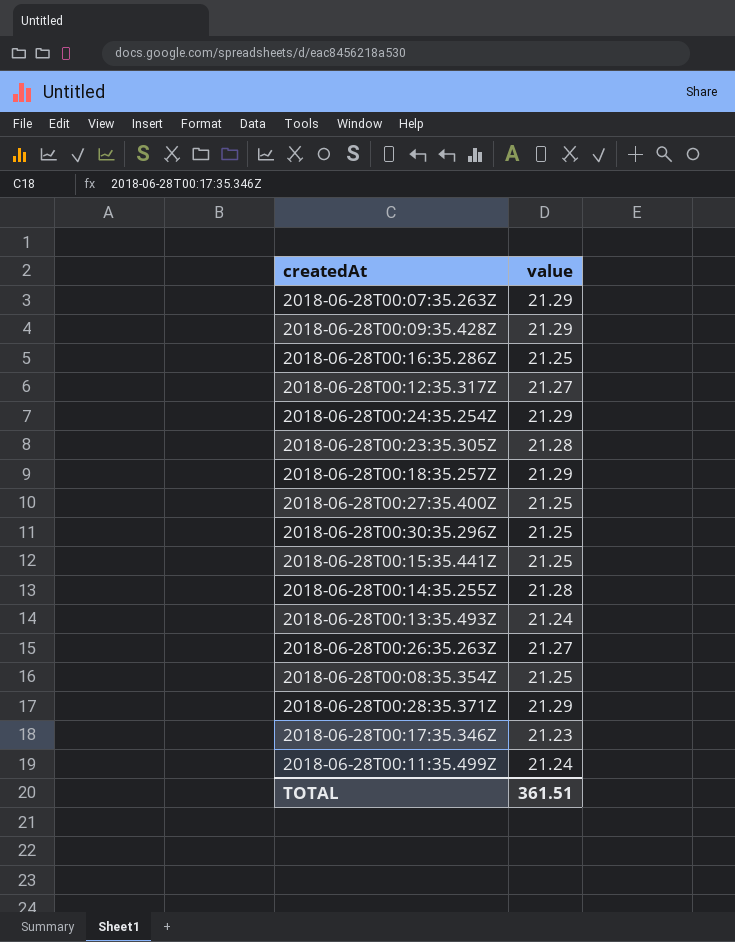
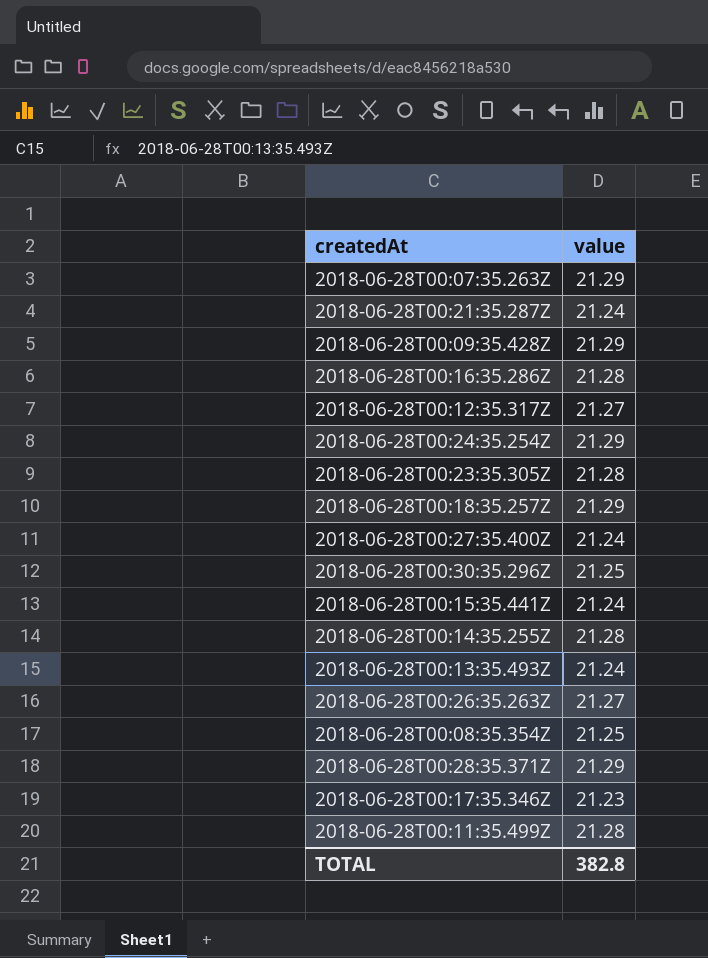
row 2018-06-28T00:21:35.287Z: none -> 21.24
2018-06-28T00:16:35.286Z | value: 21.25 -> 21.28
2018-06-28T00:27:35.400Z | value: 21.25 -> 21.24
2018-06-28T00:15:35.441Z | value: 21.25 -> 21.24
2018-06-28T00:11:35.499Z | value: 21.24 -> 21.28
TOTAL | value: 361.51 -> 382.8

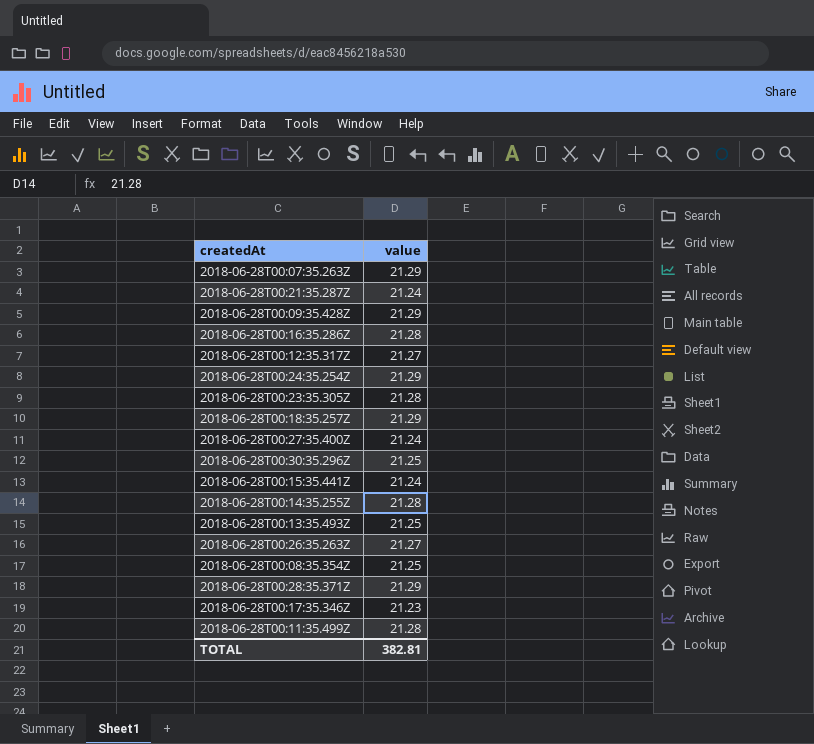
2018-06-28T00:13:35.493Z | value: 21.24 -> 21.25
TOTAL | value: 382.8 -> 382.81

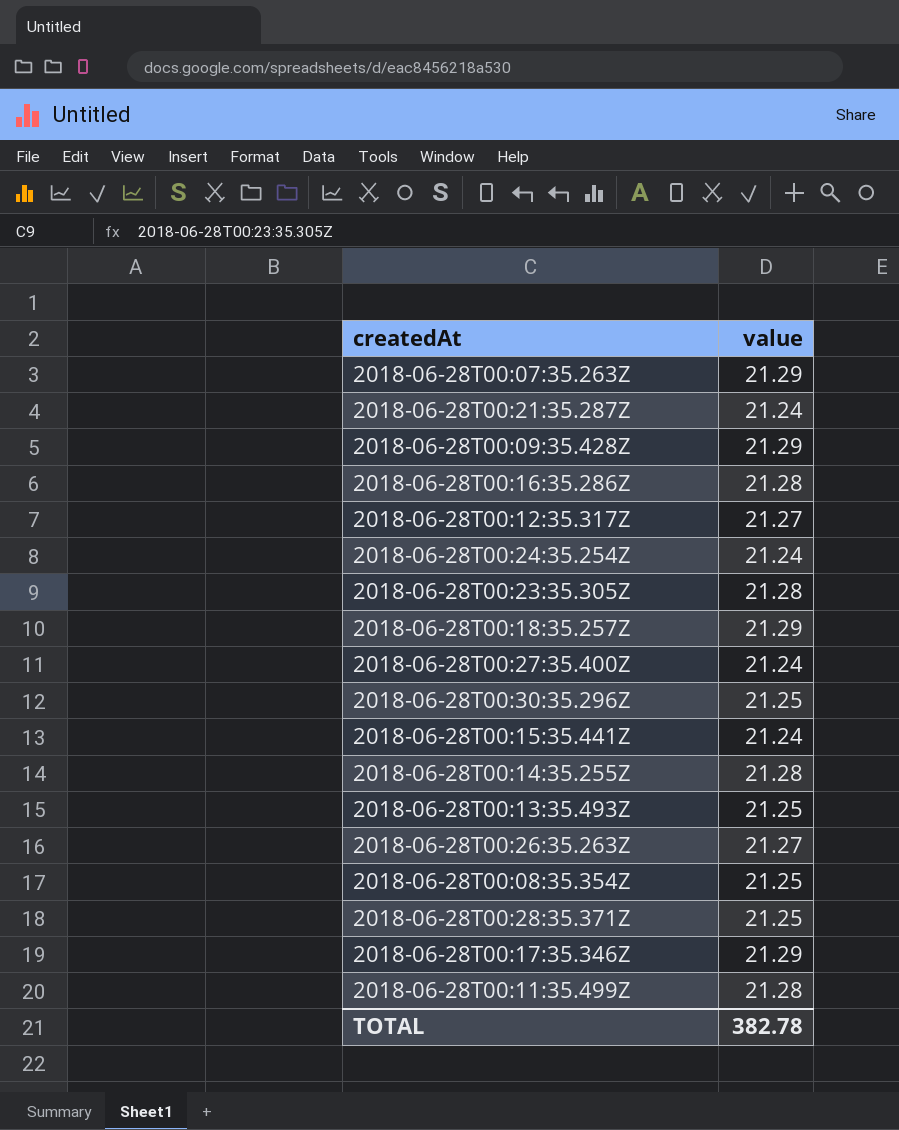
2018-06-28T00:24:35.254Z | value: 21.29 -> 21.24
2018-06-28T00:28:35.371Z | value: 21.29 -> 21.25
2018-06-28T00:17:35.346Z | value: 21.23 -> 21.29
TOTAL | value: 382.81 -> 382.78

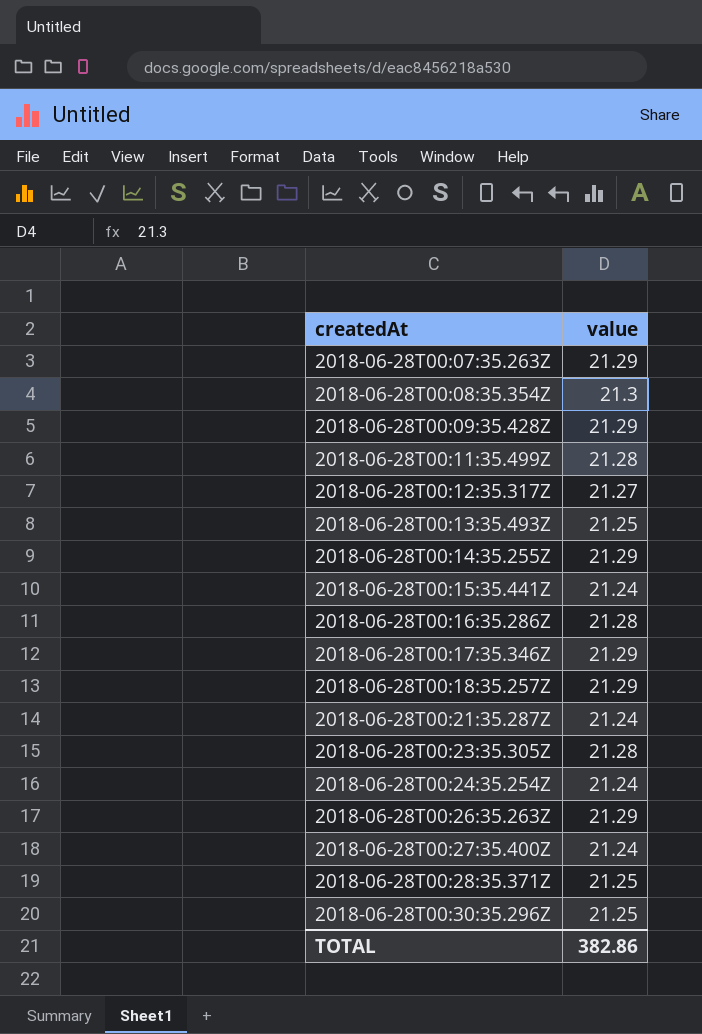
row order: none -> createdAt ascending
2018-06-28T00:08:35.354Z | value: 21.25 -> 21.3
2018-06-28T00:14:35.255Z | value: 21.28 -> 21.29
2018-06-28T00:26:35.263Z | value: 21.27 -> 21.29
TOTAL | value: 382.78 -> 382.86

